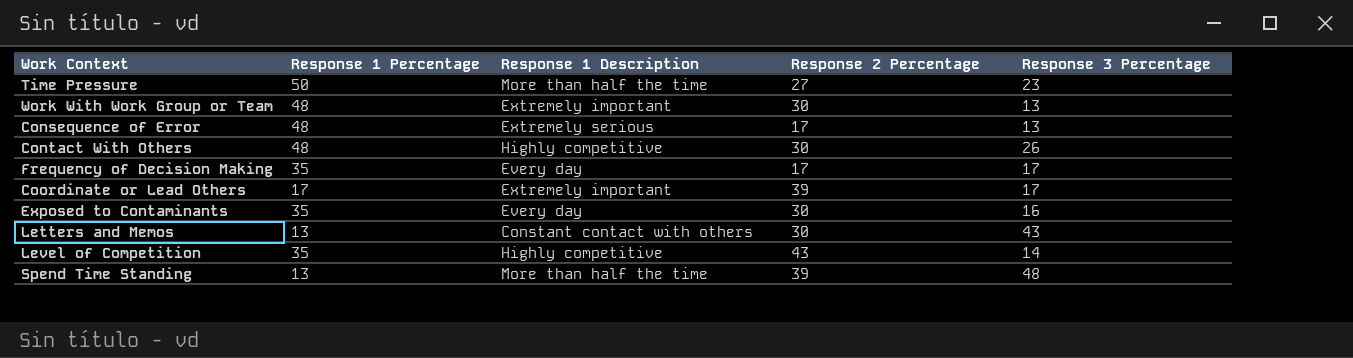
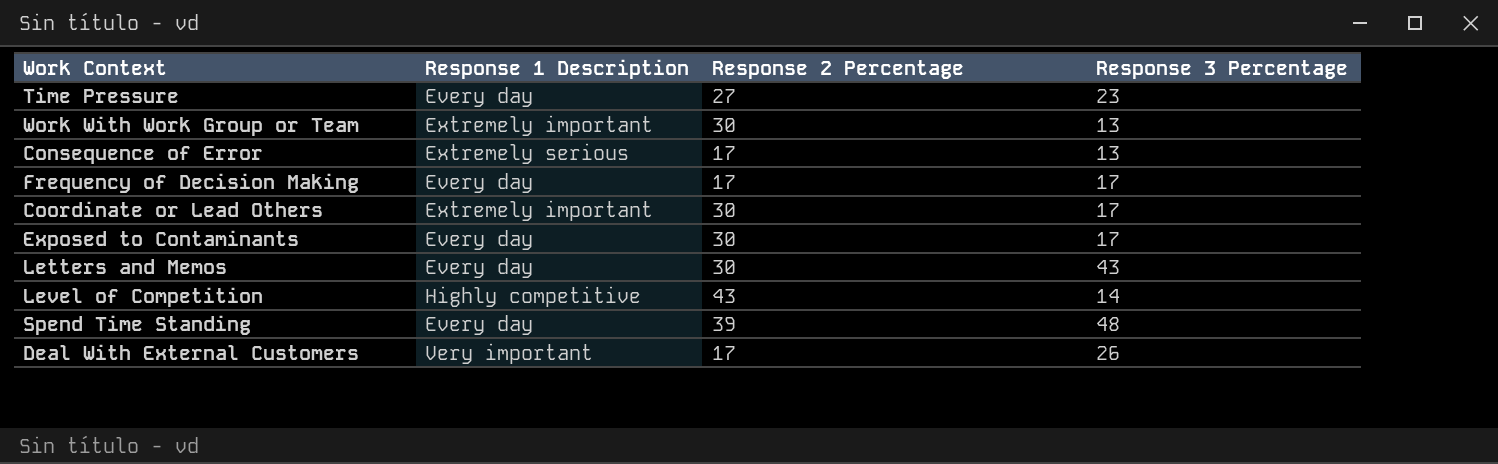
column Response 1 Percentage | position: 2 -> none
row Contact With Others: 48 | Highly competitive | 30 | 26 -> none
Time Pressure | Response 1 Description: More than half the time -> Every day
Coordinate or Lead Others | Response 2 Percentage: 39 -> 30
Exposed to Contaminants | Response 3 Percentage: 16 -> 17
Letters and Memos | Response 1 Description: Constant contact with others -> Every day
Spend Time Standing | Response 1 Description: More than half the time -> Every day
row Deal With External Customers: none -> Very important | 17 | 26

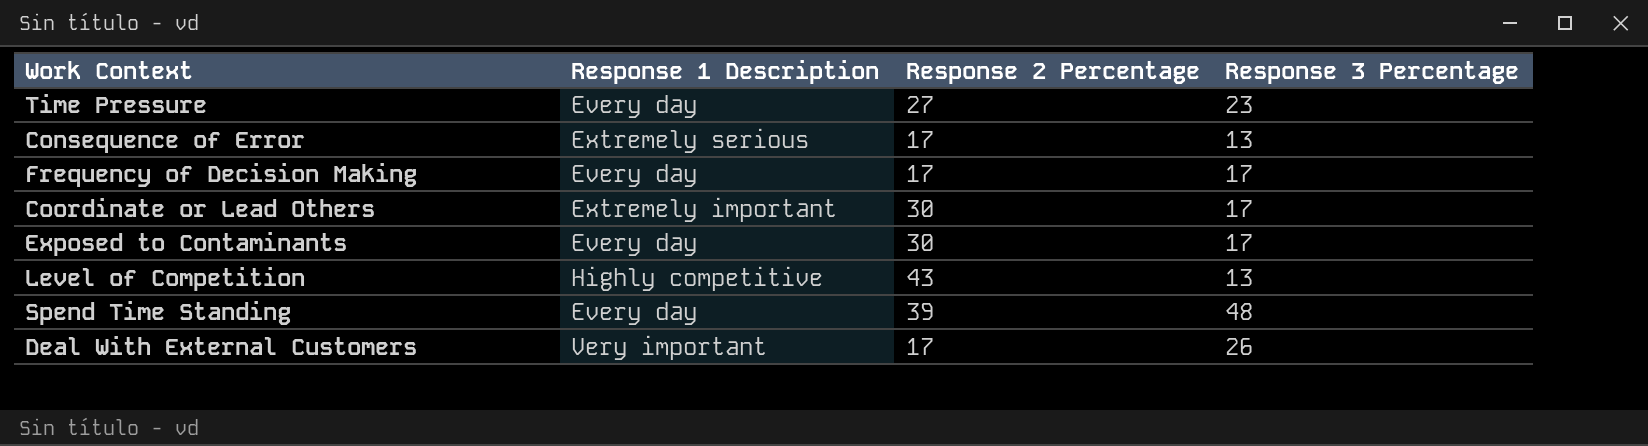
row Work With Work Group or Team: Extremely important | 30 | 13 -> none
row Letters and Memos: Every day | 30 | 43 -> none
Level of Competition | Response 3 Percentage: 14 -> 13

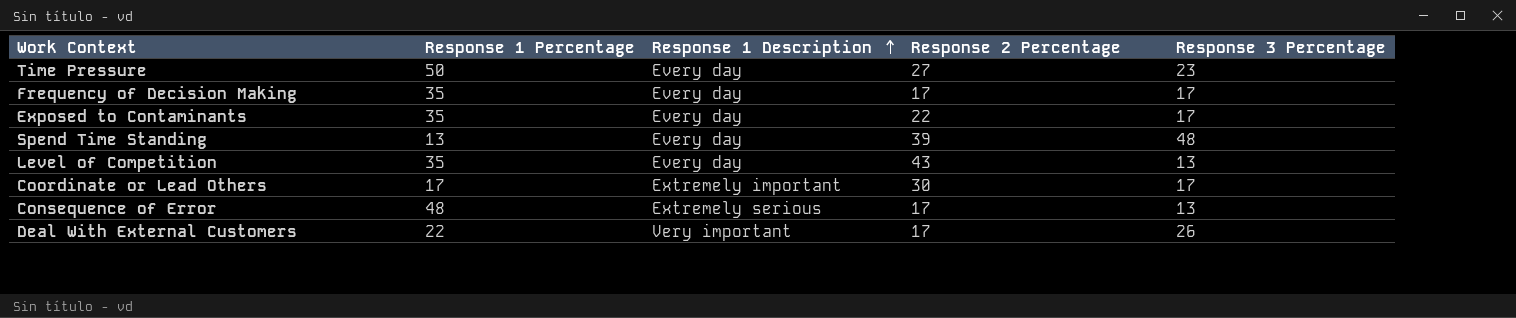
row order: none -> Response 1 Description ascending
column Response 1 Percentage | position: none -> 2
Exposed to Contaminants | Response 2 Percentage: 30 -> 22
Level of Competition | Response 1 Description: Highly competitive -> Every day

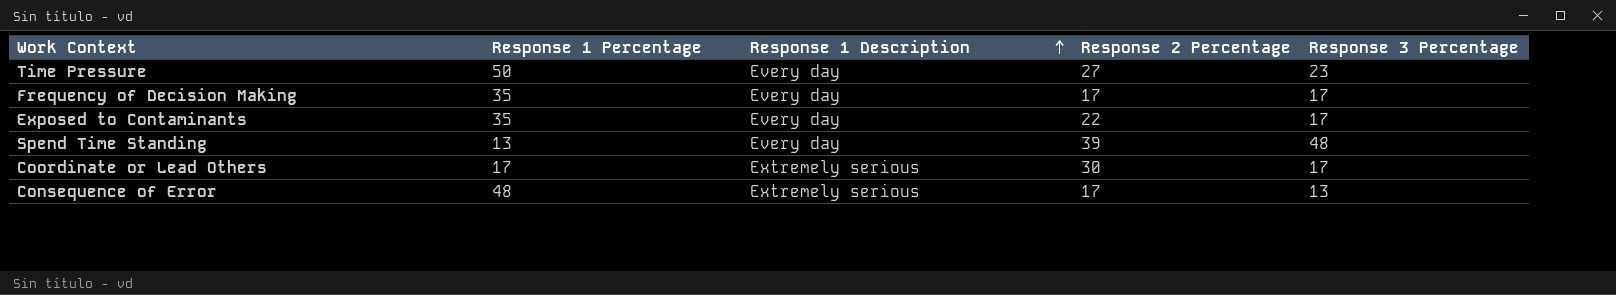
row Level of Competition: 35 | Every day | 43 | 13 -> none
row Deal With External Customers: 22 | Very important | 17 | 26 -> none
Coordinate or Lead Others | Response 1 Description: Extremely important -> Extremely serious

